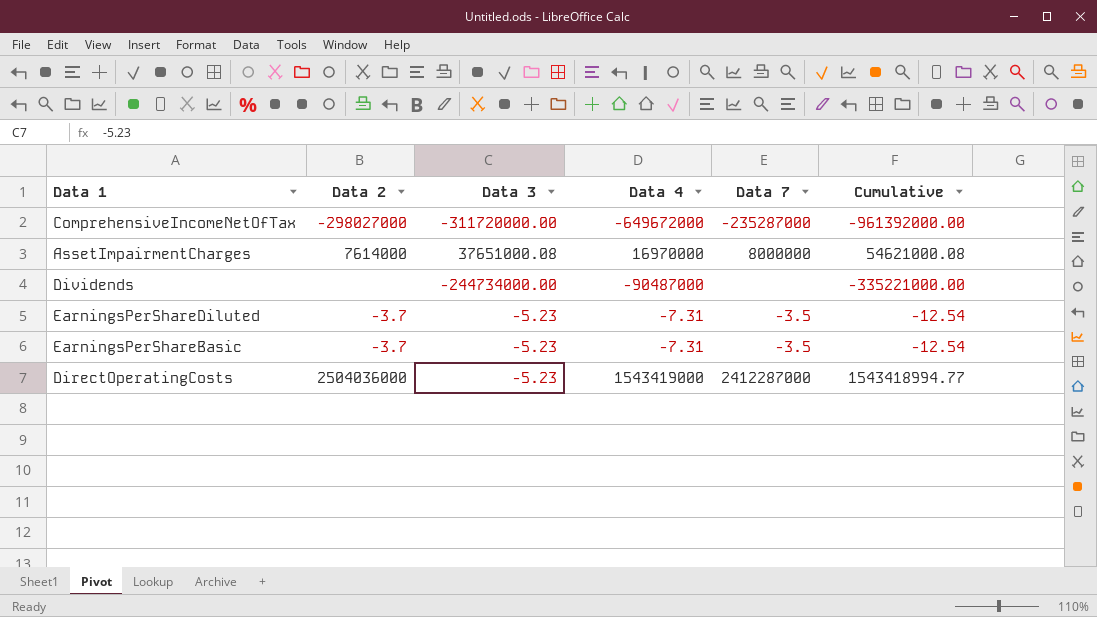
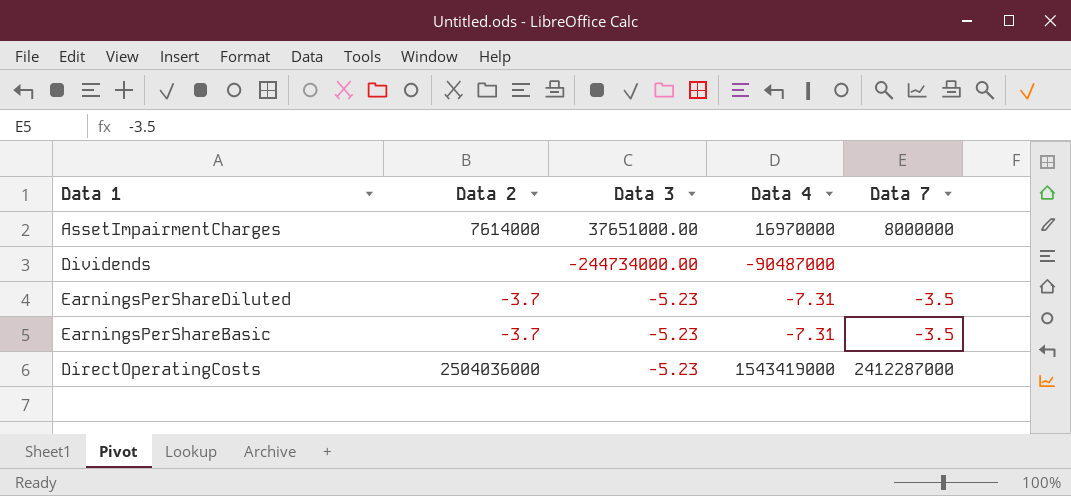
column Cumulative | formula: [Data 3] + [Data 4] -> none
row ComprehensiveIncomeNetOfTax: -298027000 | -311720000.00 | -649672000 | -235287000 | -961392000.00 -> none
AssetImpairmentCharges | Data 3: 37651000.08 -> 37651000.00

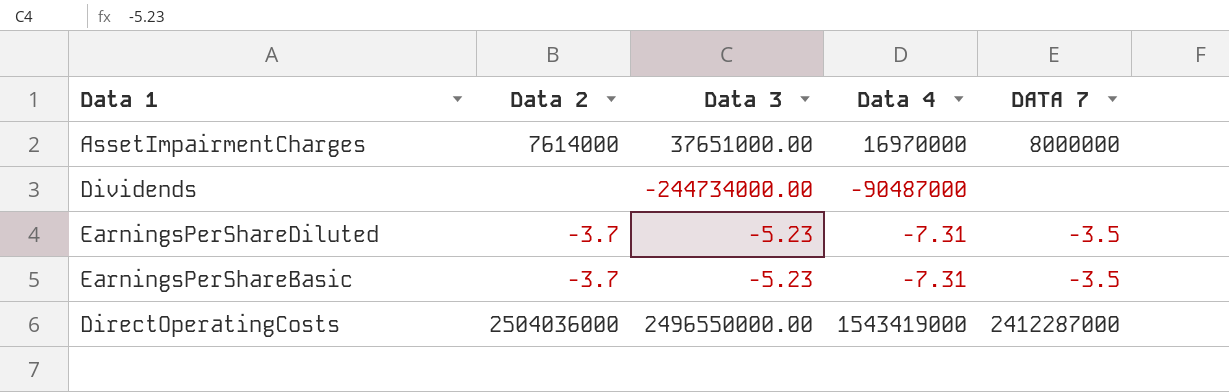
column name: Data 7 -> DATA 7
DirectOperatingCosts | Data 3: -5.23 -> 2496550000.00

